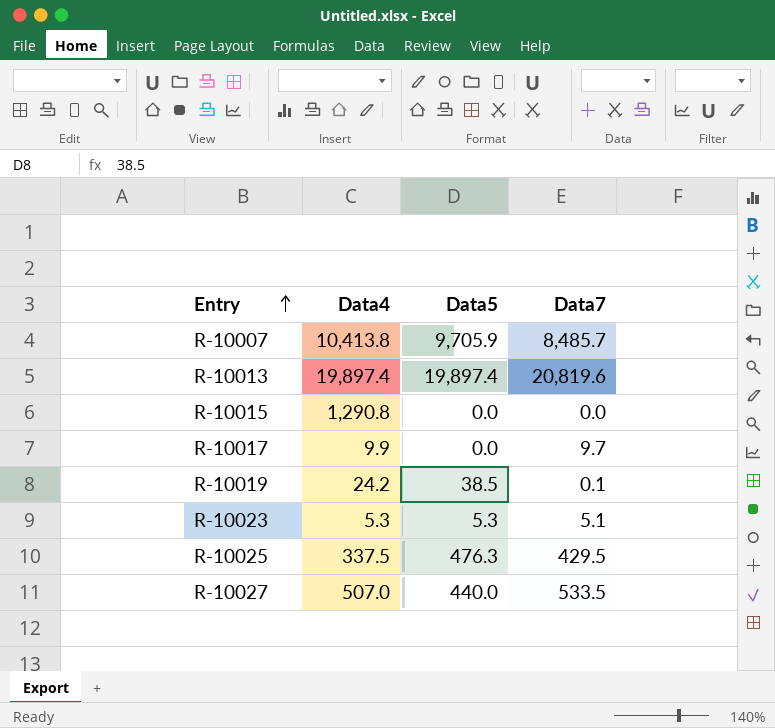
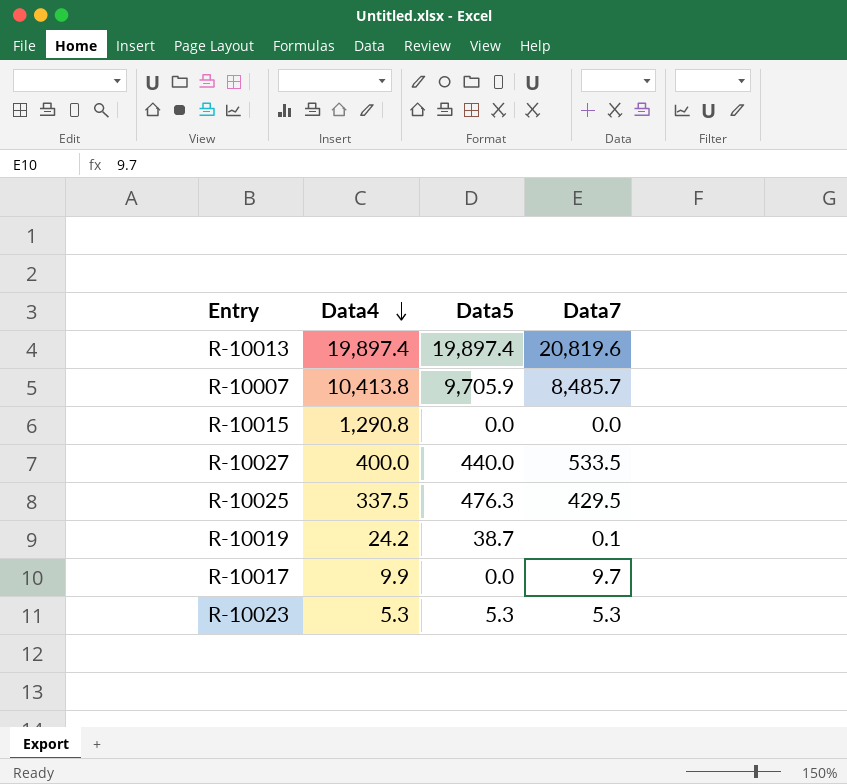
row order: Entry ascending -> Data4 descending
R-10027 | Data4: 507.0 -> 400.0
R-10019 | Data5: 38.5 -> 38.7
R-10023 | Data7: 5.1 -> 5.3

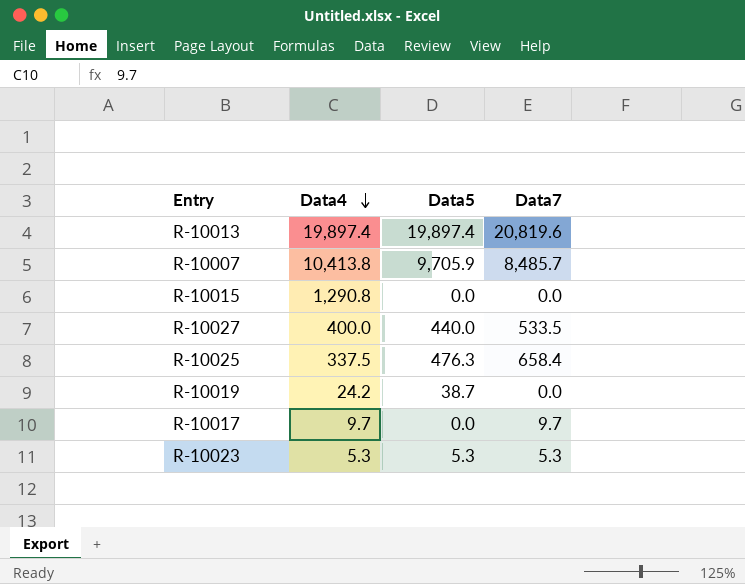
R-10025 | Data7: 429.5 -> 658.4
R-10019 | Data7: 0.1 -> 0.0
R-10017 | Data4: 9.9 -> 9.7

